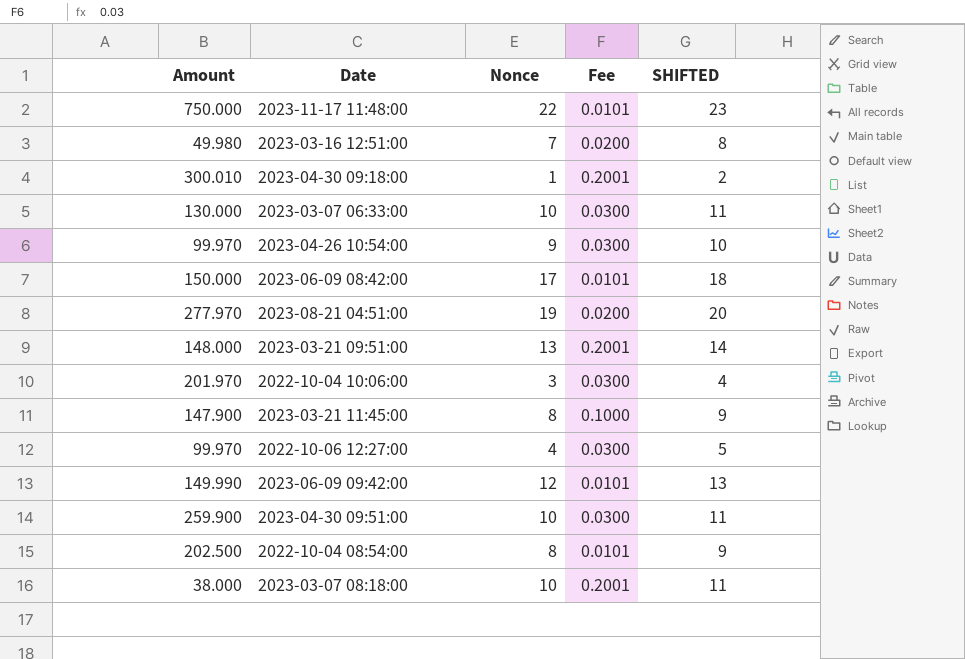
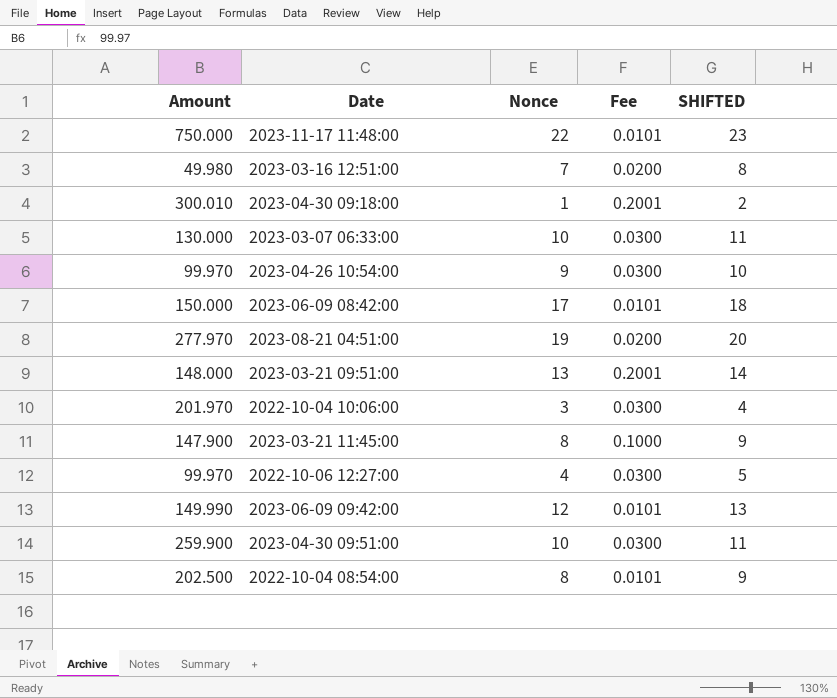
row 2023-03-07 08:18:00: 38.000 | 10 | 0.2001 | 11 -> none

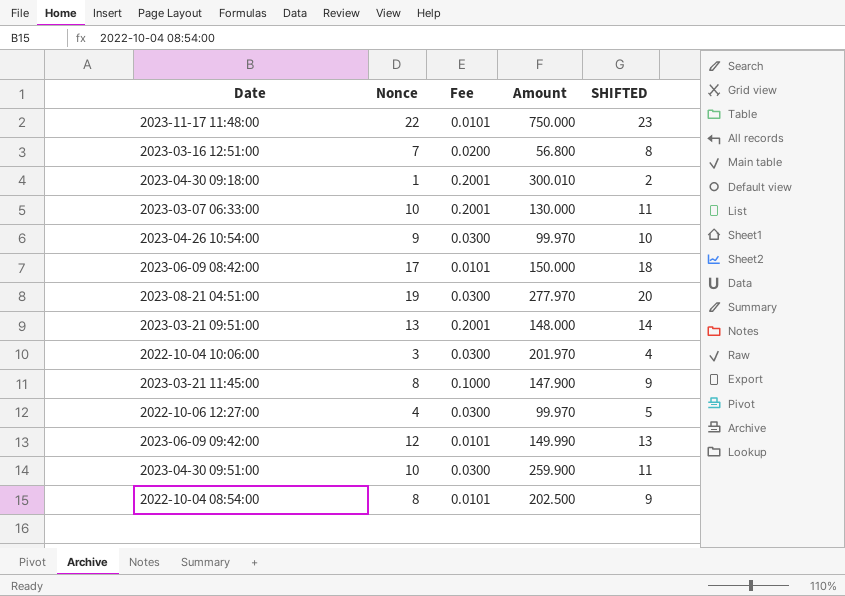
column Amount | position: 1 -> 4
2023-03-16 12:51:00 | Amount: 49.980 -> 56.800
2023-03-07 06:33:00 | Fee: 0.0300 -> 0.2001
2023-08-21 04:51:00 | Fee: 0.0200 -> 0.0300

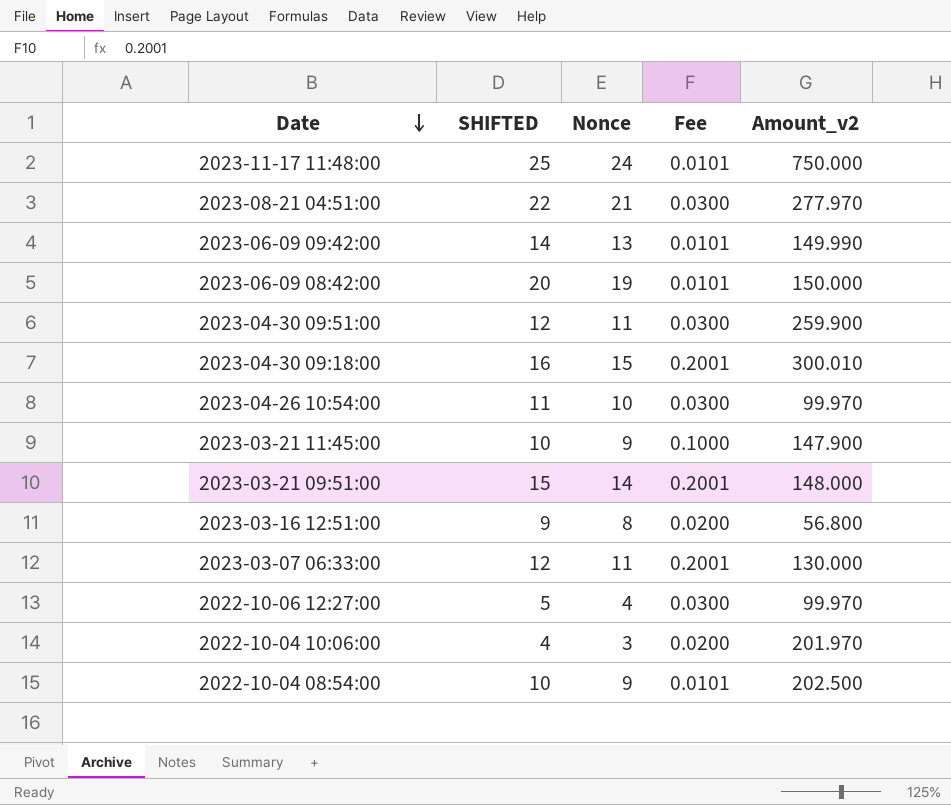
row order: none -> Date descending
column SHIFTED | position: 5 -> 2
column name: Amount -> Amount_v2
2023-11-17 11:48:00 | SHIFTED: 23 -> 25
2023-11-17 11:48:00 | Nonce: 22 -> 24
2023-08-21 04:51:00 | SHIFTED: 20 -> 22
2023-08-21 04:51:00 | Nonce: 19 -> 21
2023-06-09 09:42:00 | SHIFTED: 13 -> 14
2023-06-09 09:42:00 | Nonce: 12 -> 13
2023-06-09 08:42:00 | SHIFTED: 18 -> 20
2023-06-09 08:42:00 | Nonce: 17 -> 19
2023-04-30 09:51:00 | SHIFTED: 11 -> 12
2023-04-30 09:51:00 | Nonce: 10 -> 11
2023-04-30 09:18:00 | SHIFTED: 2 -> 16
2023-04-30 09:18:00 | Nonce: 1 -> 15
2023-04-26 10:54:00 | SHIFTED: 10 -> 11
2023-04-26 10:54:00 | Nonce: 9 -> 10
2023-03-21 11:45:00 | SHIFTED: 9 -> 10
2023-03-21 11:45:00 | Nonce: 8 -> 9
2023-03-21 09:51:00 | SHIFTED: 14 -> 15
2023-03-21 09:51:00 | Nonce: 13 -> 14
2023-03-16 12:51:00 | SHIFTED: 8 -> 9
2023-03-16 12:51:00 | Nonce: 7 -> 8
2023-03-07 06:33:00 | SHIFTED: 11 -> 12
2023-03-07 06:33:00 | Nonce: 10 -> 11
2022-10-04 10:06:00 | Fee: 0.0300 -> 0.0200
2022-10-04 08:54:00 | SHIFTED: 9 -> 10
2022-10-04 08:54:00 | Nonce: 8 -> 9

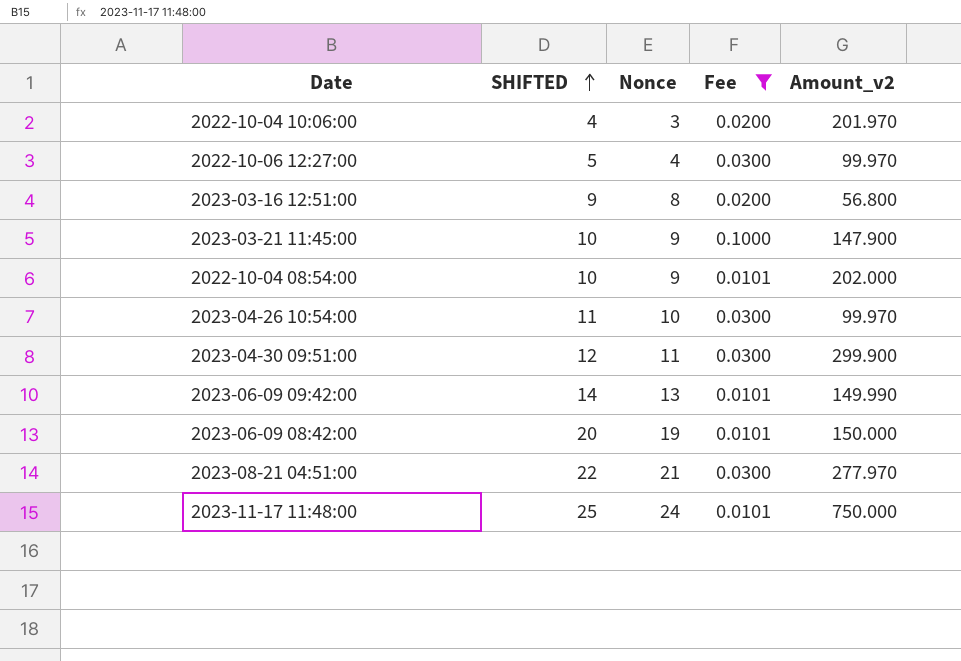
filter: none -> Fee != 0.2001
row order: Date descending -> SHIFTED ascending
2022-10-04 08:54:00 | Amount_v2: 202.500 -> 202.000
2023-04-30 09:51:00 | Amount_v2: 259.900 -> 299.900

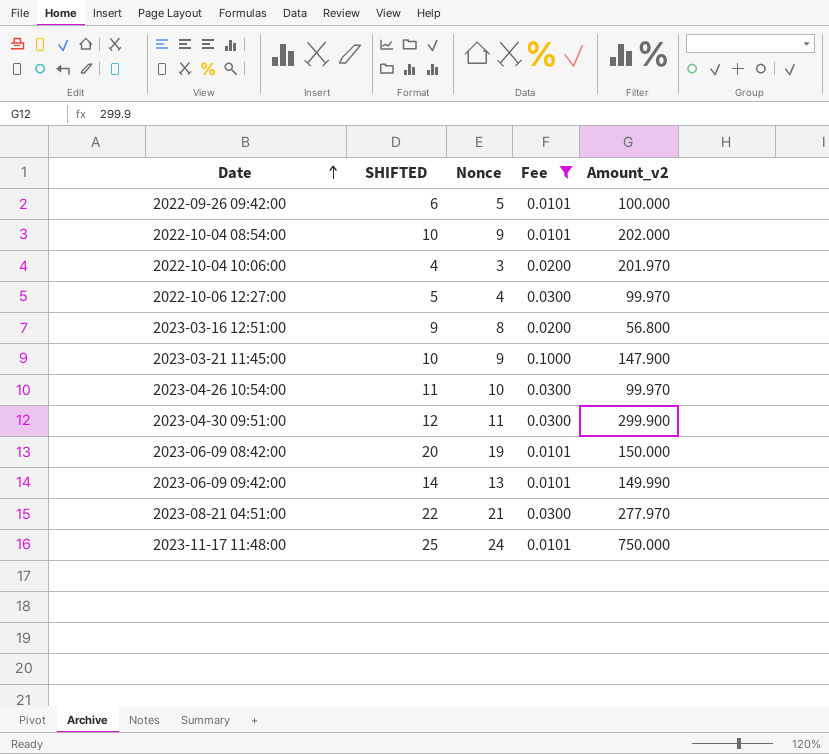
row order: SHIFTED ascending -> Date ascending
row 2022-09-26 09:42:00: none -> 6 | 5 | 0.0101 | 100.000

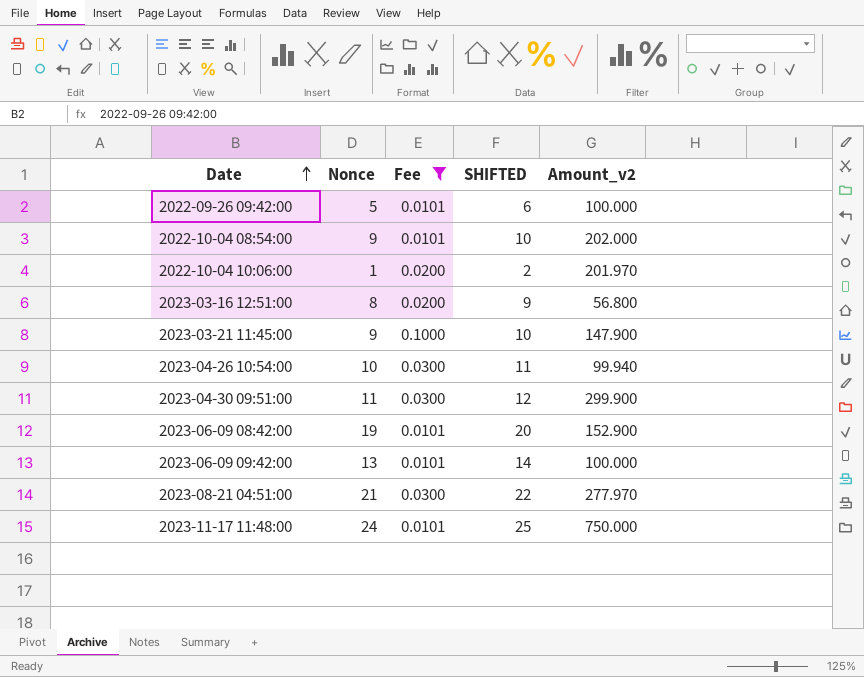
column SHIFTED | position: 2 -> 4
row 2022-10-06 12:27:00: 5 | 4 | 0.0300 | 99.970 -> none
2022-10-04 10:06:00 | Nonce: 3 -> 1
2022-10-04 10:06:00 | SHIFTED: 4 -> 2
2023-04-26 10:54:00 | Amount_v2: 99.970 -> 99.940
2023-06-09 08:42:00 | Amount_v2: 150.000 -> 152.900
2023-06-09 09:42:00 | Amount_v2: 149.990 -> 100.000

